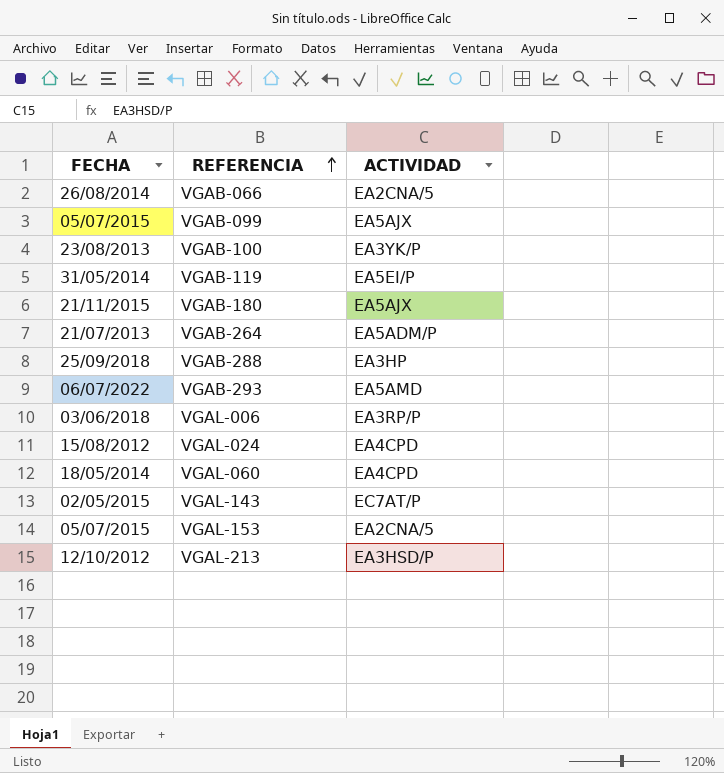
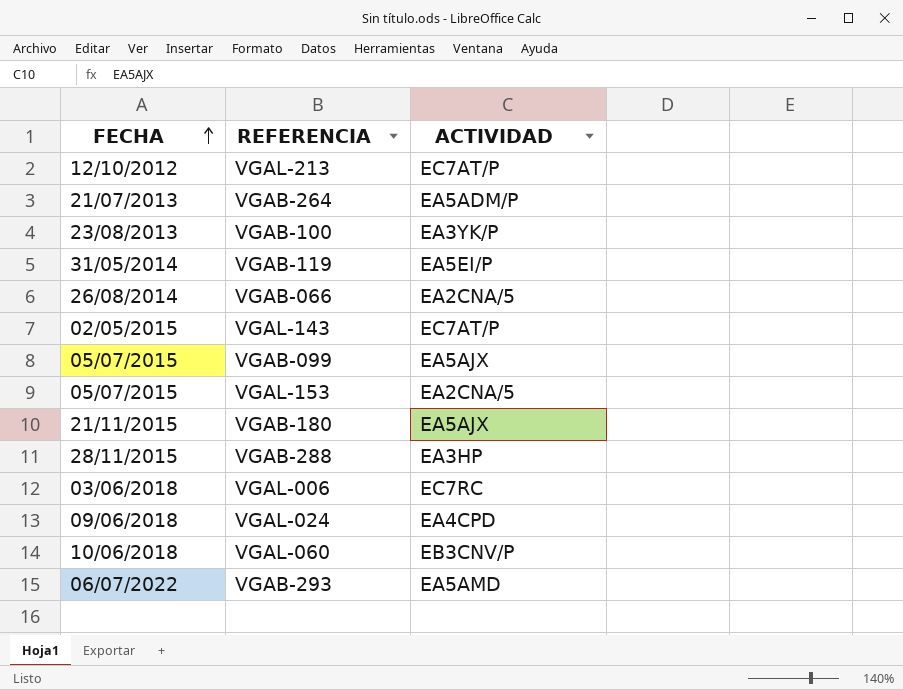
row order: REFERENCIA ascending -> FECHA ascending
VGAL-213 | ACTIVIDAD: EA3HSD/P -> EC7AT/P
VGAB-288 | FECHA: 25/09/2018 -> 28/11/2015
VGAL-006 | ACTIVIDAD: EA3RP/P -> EC7RC
VGAL-024 | FECHA: 15/08/2012 -> 09/06/2018
VGAL-060 | FECHA: 18/05/2014 -> 10/06/2018
VGAL-060 | ACTIVIDAD: EA4CPD -> EB3CNV/P

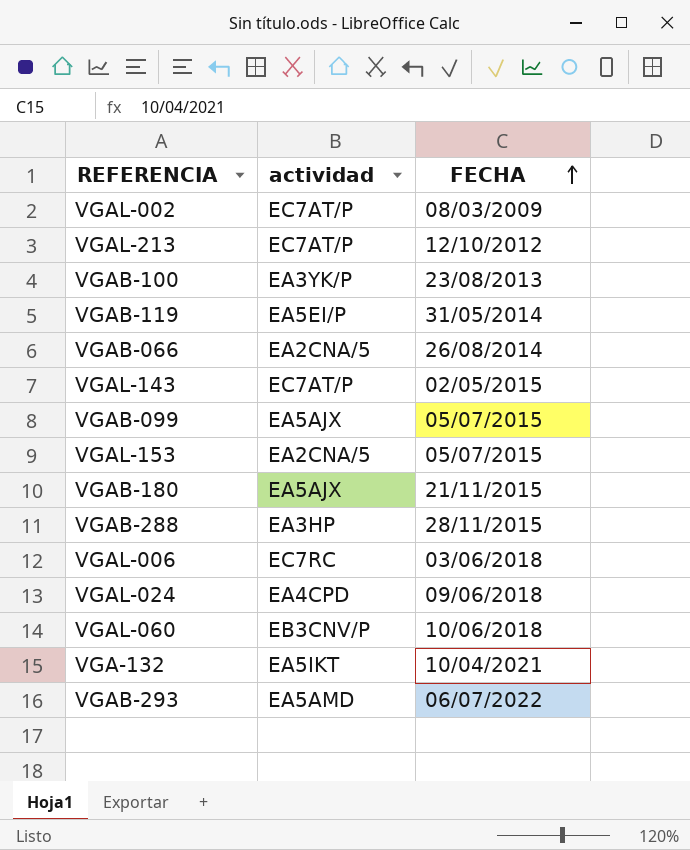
column name: ACTIVIDAD -> actividad
column FECHA | position: 1 -> 3
row VGAB-264: 21/07/2013 | EA5ADM/P -> none
row VGAL-002: none -> EC7AT/P | 08/03/2009
row VGA-132: none -> EA5IKT | 10/04/2021

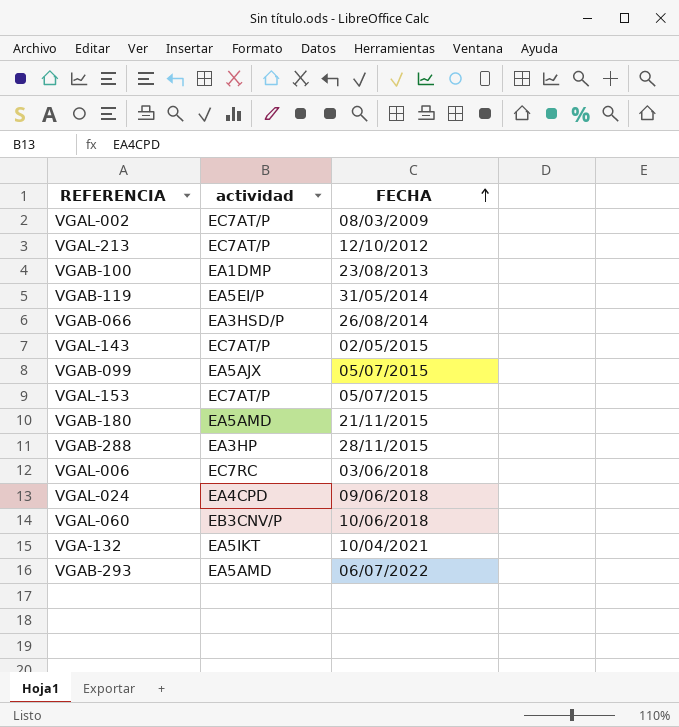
VGAB-100 | actividad: EA3YK/P -> EA1DMP
VGAB-066 | actividad: EA2CNA/5 -> EA3HSD/P
VGAL-153 | actividad: EA2CNA/5 -> EC7AT/P
VGAB-180 | actividad: EA5AJX -> EA5AMD

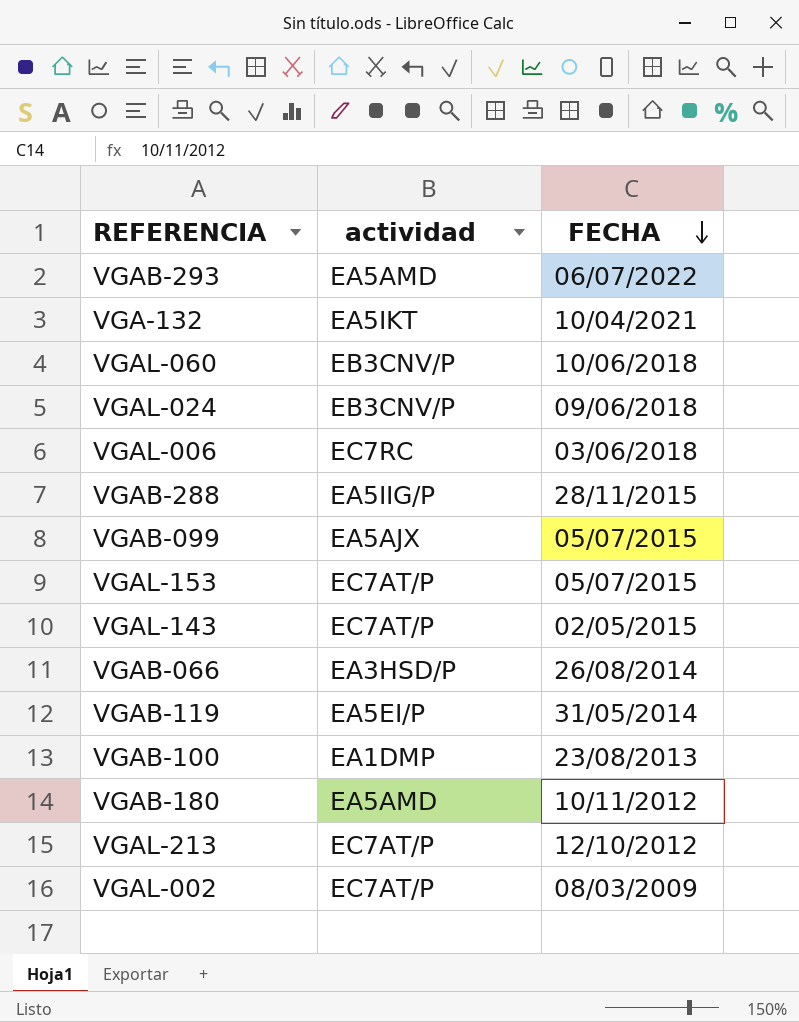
row order: FECHA ascending -> FECHA descending
VGAL-024 | actividad: EA4CPD -> EB3CNV/P
VGAB-288 | actividad: EA3HP -> EA5IIG/P
VGAB-180 | FECHA: 21/11/2015 -> 10/11/2012

